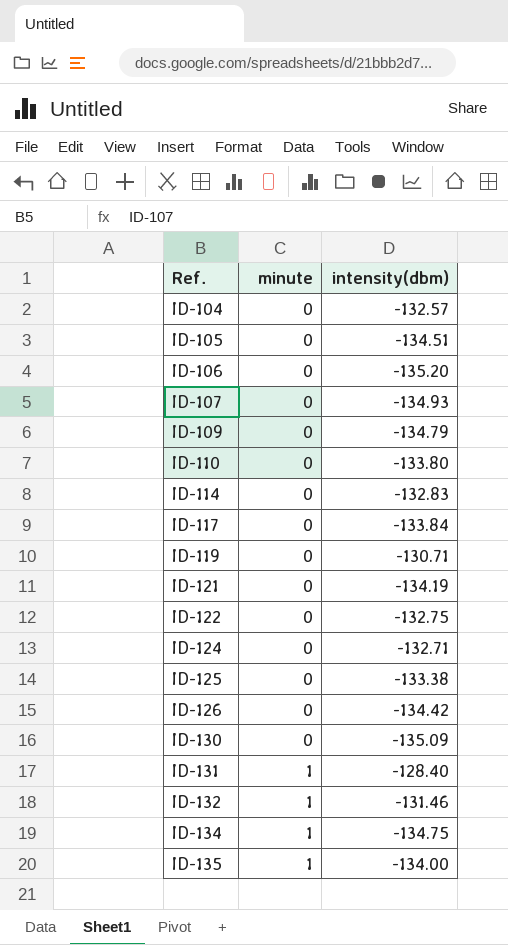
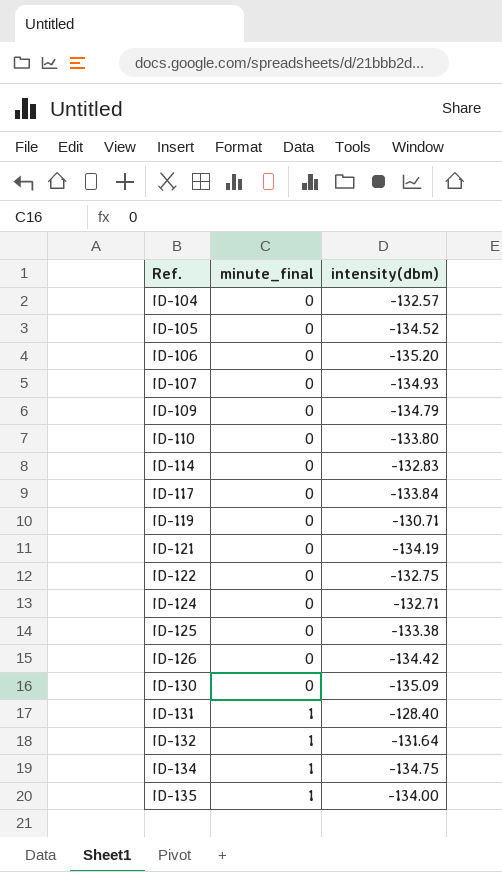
column name: minute -> minute_final
ID-105 | intensity(dbm): -134.51 -> -134.52
ID-132 | intensity(dbm): -131.46 -> -131.64

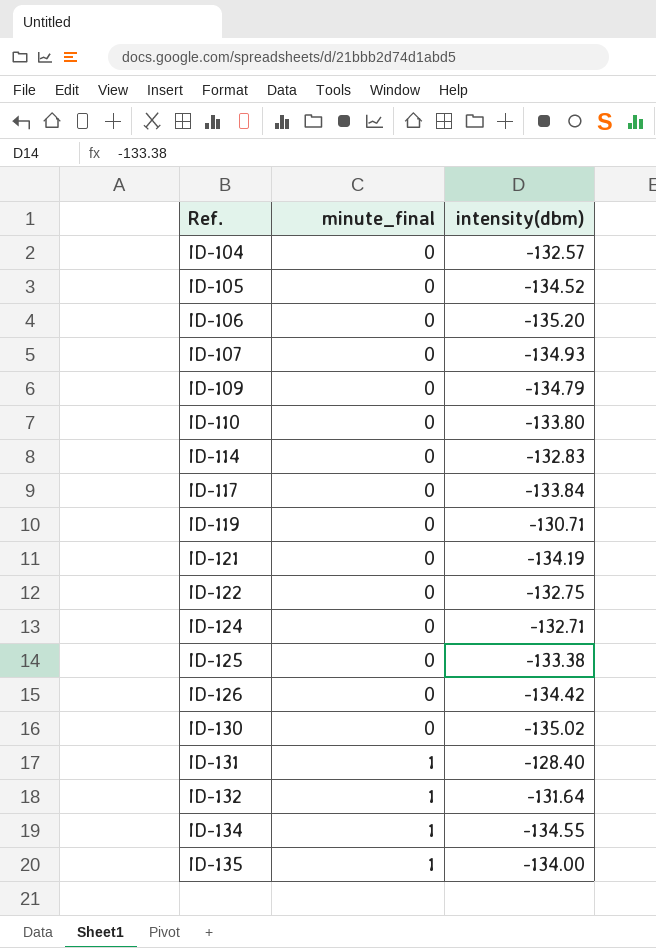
ID-130 | intensity(dbm): -135.09 -> -135.02
ID-134 | intensity(dbm): -134.75 -> -134.55

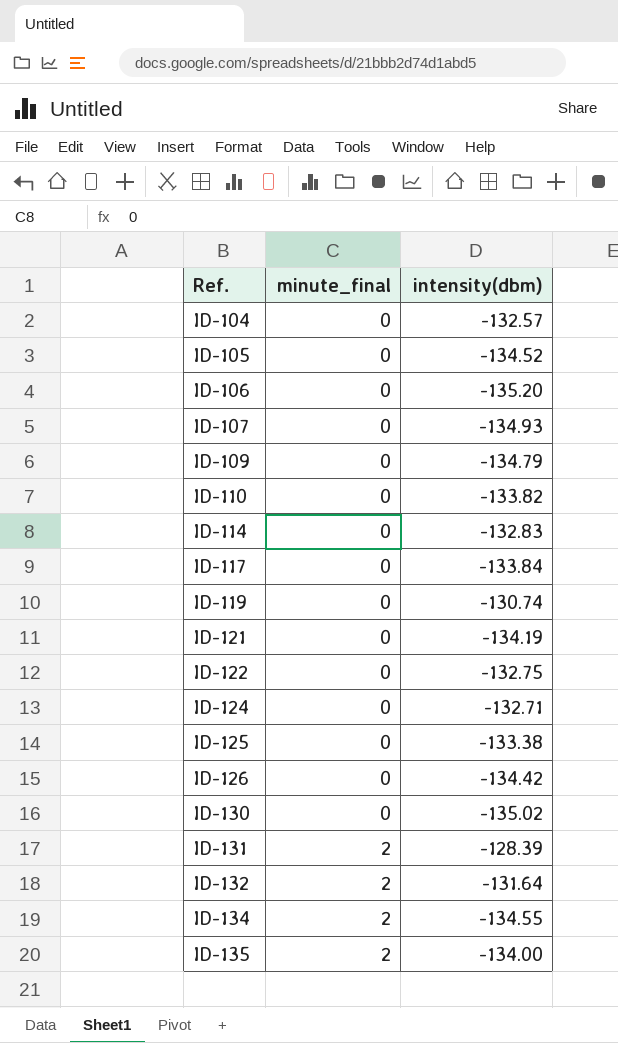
ID-110 | intensity(dbm): -133.80 -> -133.82
ID-119 | intensity(dbm): -130.71 -> -130.74
ID-131 | minute_final: 1 -> 2
ID-131 | intensity(dbm): -128.40 -> -128.39
ID-132 | minute_final: 1 -> 2
ID-134 | minute_final: 1 -> 2
ID-135 | minute_final: 1 -> 2

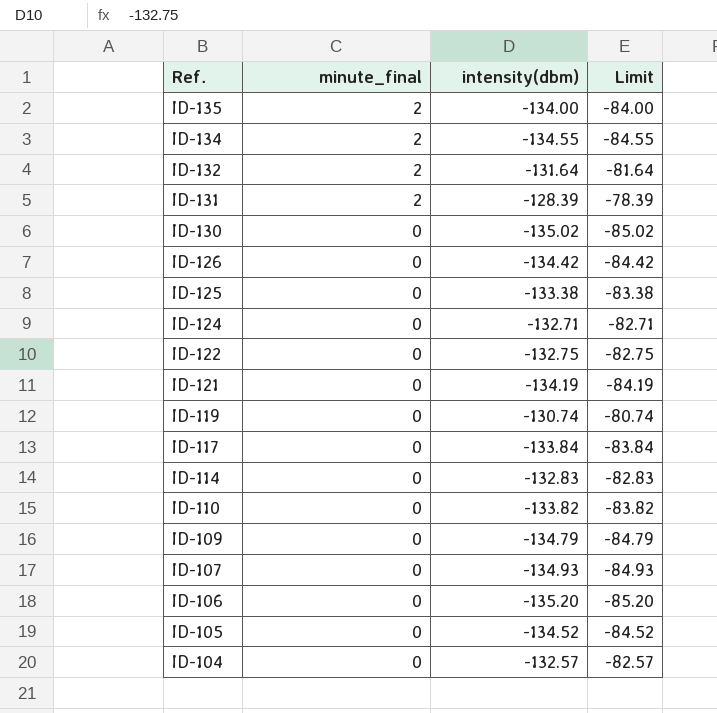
row order: Ref. ascending -> Ref. descending
column Limit | formula: none -> [intensity(dbm)] + 50

